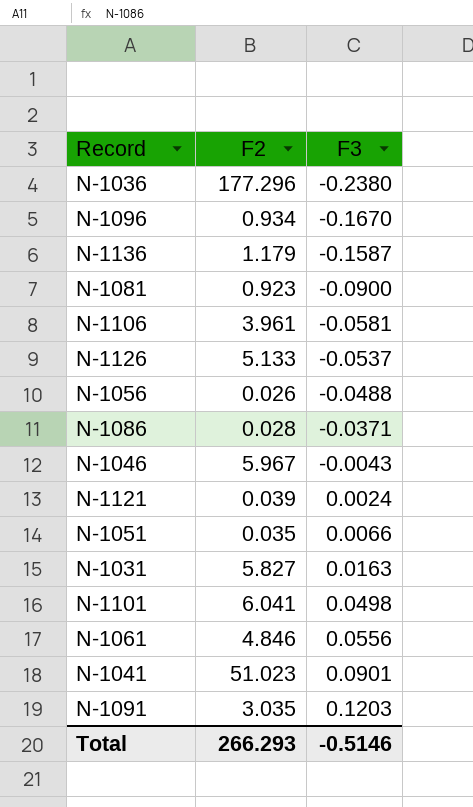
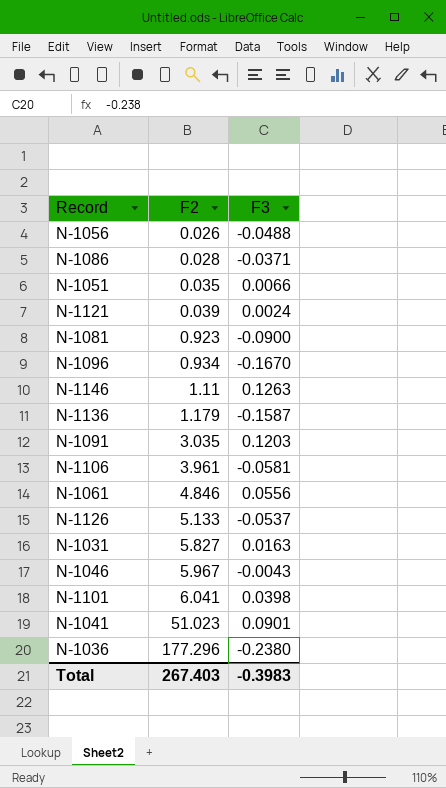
row order: F3 ascending -> F2 ascending
row N-1146: none -> 1.11 | 0.1263
N-1101 | F3: 0.0498 -> 0.0398
Total | F2: 266.293 -> 267.403
Total | F3: -0.5146 -> -0.3983

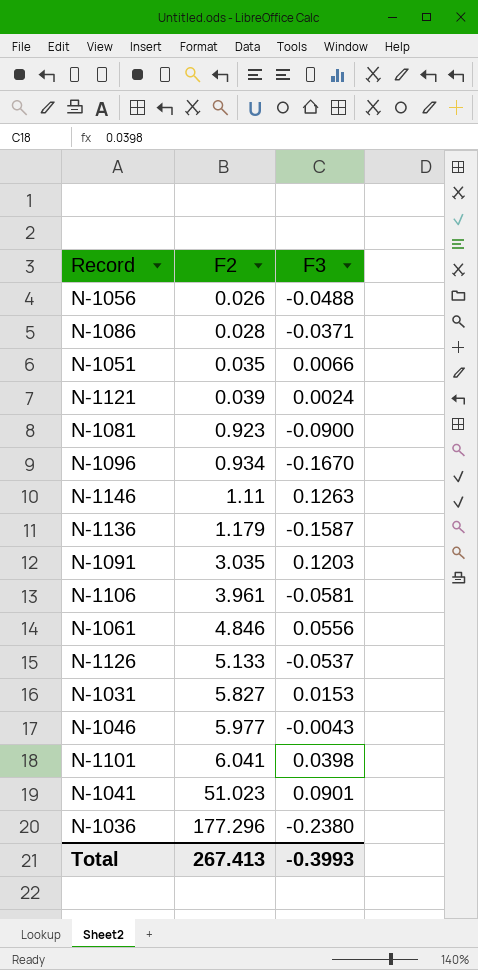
N-1031 | F3: 0.0163 -> 0.0153
N-1046 | F2: 5.967 -> 5.977
Total | F2: 267.403 -> 267.413
Total | F3: -0.3983 -> -0.3993

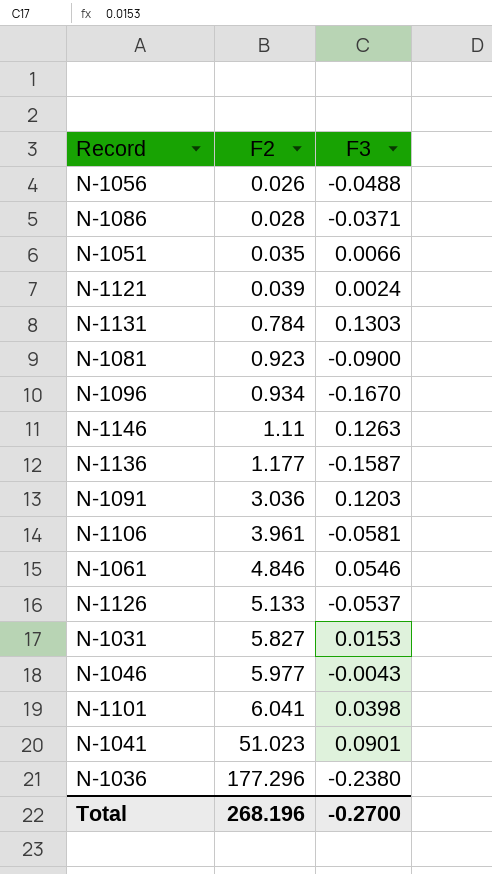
row N-1131: none -> 0.784 | 0.1303
N-1136 | F2: 1.179 -> 1.177
N-1091 | F2: 3.035 -> 3.036
N-1061 | F3: 0.0556 -> 0.0546
Total | F2: 267.413 -> 268.196
Total | F3: -0.3993 -> -0.2700

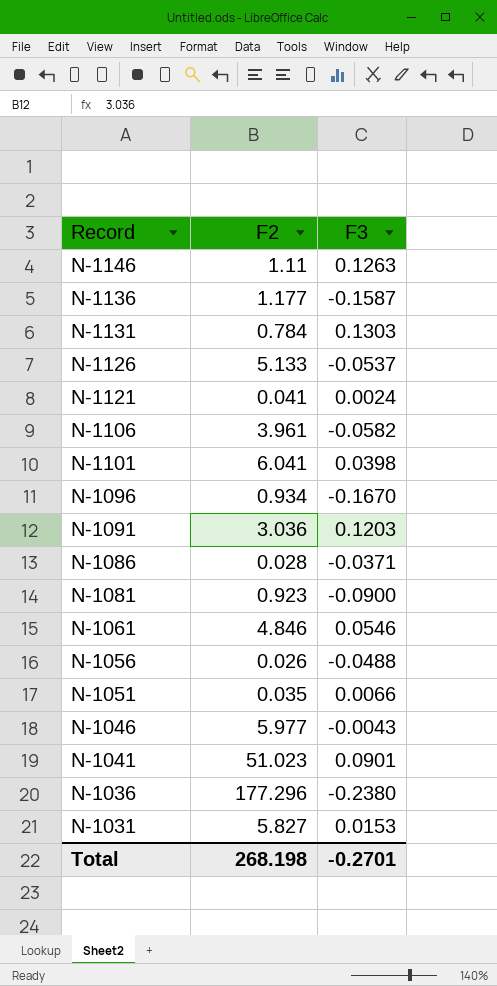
row order: F2 ascending -> Record descending
N-1121 | F2: 0.039 -> 0.041
N-1106 | F3: -0.0581 -> -0.0582
Total | F2: 268.196 -> 268.198
Total | F3: -0.2700 -> -0.2701

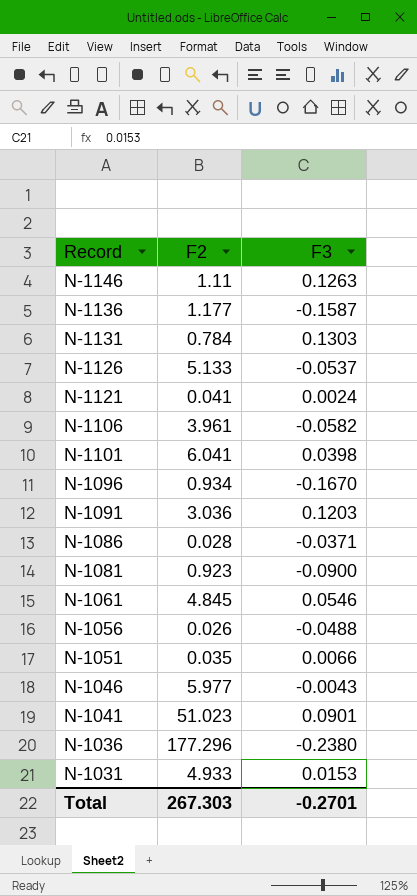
N-1061 | F2: 4.846 -> 4.845
N-1031 | F2: 5.827 -> 4.933
Total | F2: 268.198 -> 267.303

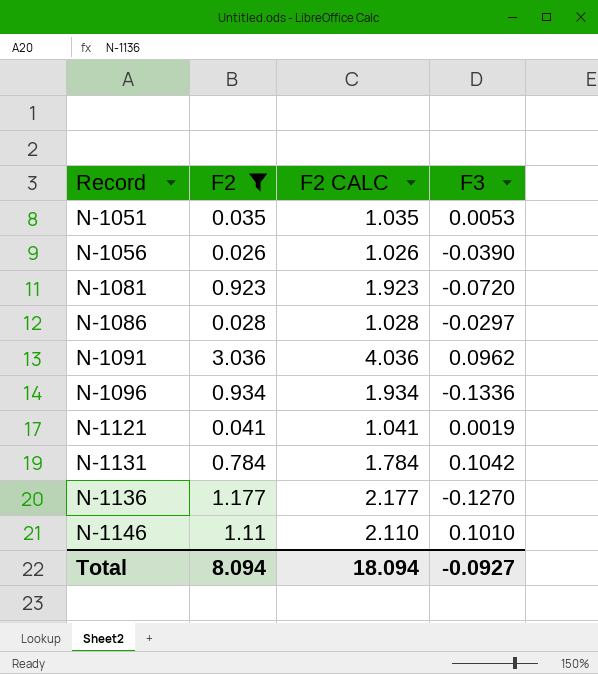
filter: none -> F2 <= 3.036
row order: Record descending -> Record ascending
column F2 CALC | formula: none -> [F2] + 1
N-1051 | F3: 0.0066 -> 0.0053
N-1056 | F3: -0.0488 -> -0.0390
N-1081 | F3: -0.0900 -> -0.0720
N-1086 | F3: -0.0371 -> -0.0297
N-1091 | F3: 0.1203 -> 0.0962
N-1096 | F3: -0.1670 -> -0.1336
N-1121 | F3: 0.0024 -> 0.0019
N-1131 | F3: 0.1303 -> 0.1042
N-1136 | F3: -0.1587 -> -0.1270
N-1146 | F3: 0.1263 -> 0.1010
Total | F2: 267.303 -> 8.094
Total | F3: -0.2701 -> -0.0927

